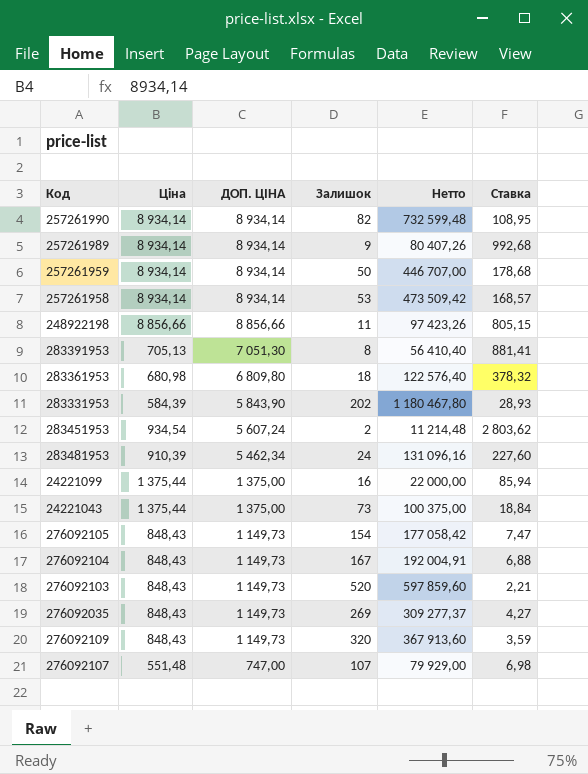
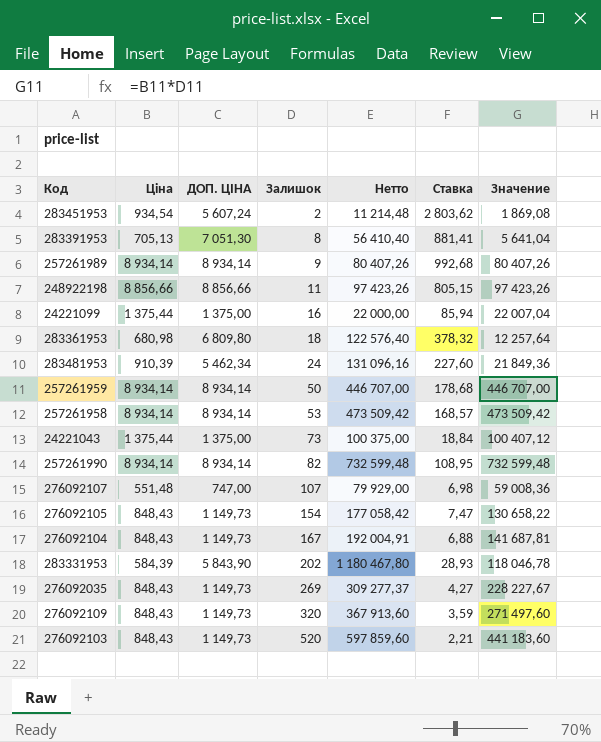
row order: ДОП. ЦІНА descending -> Залишок ascending
column Значение | formula: none -> [Ціна] * [Залишок]

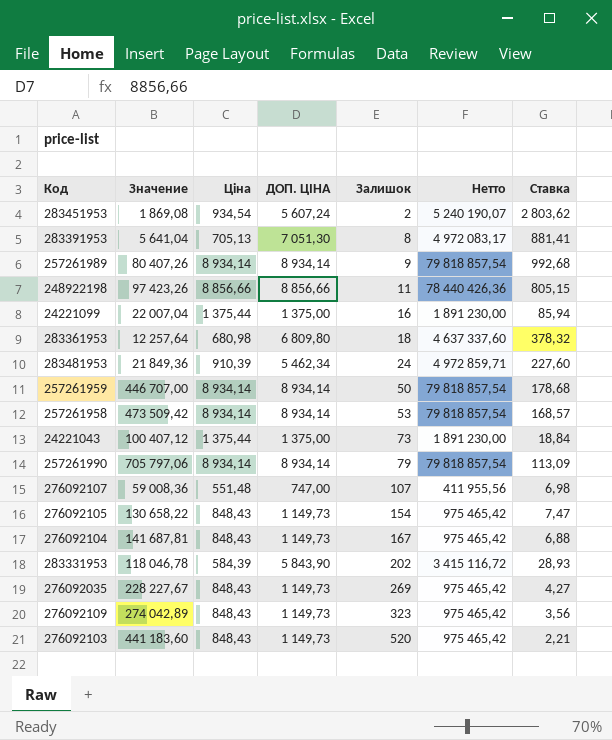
column Значение | position: 7 -> 2
column Нетто | formula: [ДОП. ЦІНА] * [Залишок] -> [Ціна] * [ДОП. ЦІНА]
257261990 | Значение: 732 599,48 -> 705 797,06
257261990 | Залишок: 82 -> 79
257261990 | Ставка: 108,95 -> 113,09
276092109 | Значение: 271 497,60 -> 274 042,89
276092109 | Залишок: 320 -> 323
276092109 | Ставка: 3,59 -> 3,56

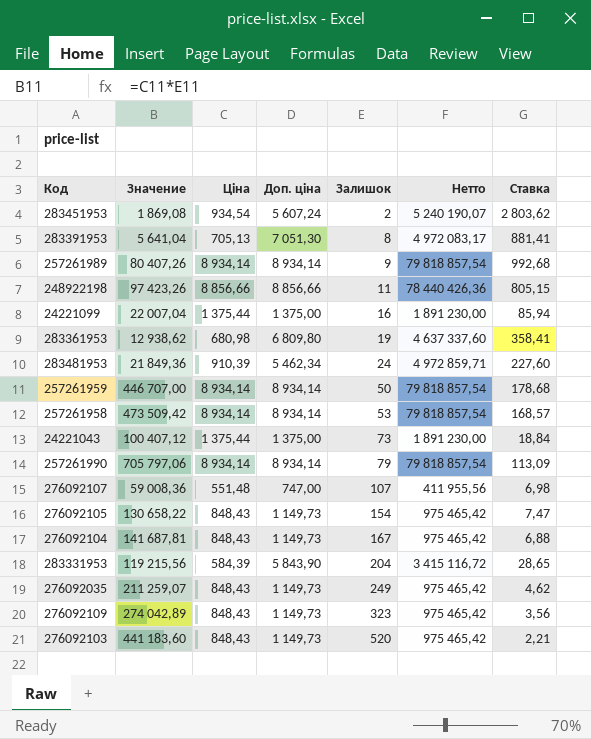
column name: ДОП. ЦІНА -> Доп. ціна
283361953 | Значение: 12 257,64 -> 12 938,62
283361953 | Залишок: 18 -> 19
283361953 | Ставка: 378,32 -> 358,41
283331953 | Значение: 118 046,78 -> 119 215,56
283331953 | Залишок: 202 -> 204
283331953 | Ставка: 28,93 -> 28,65
276092035 | Значение: 228 227,67 -> 211 259,07
276092035 | Залишок: 269 -> 249
276092035 | Ставка: 4,27 -> 4,62

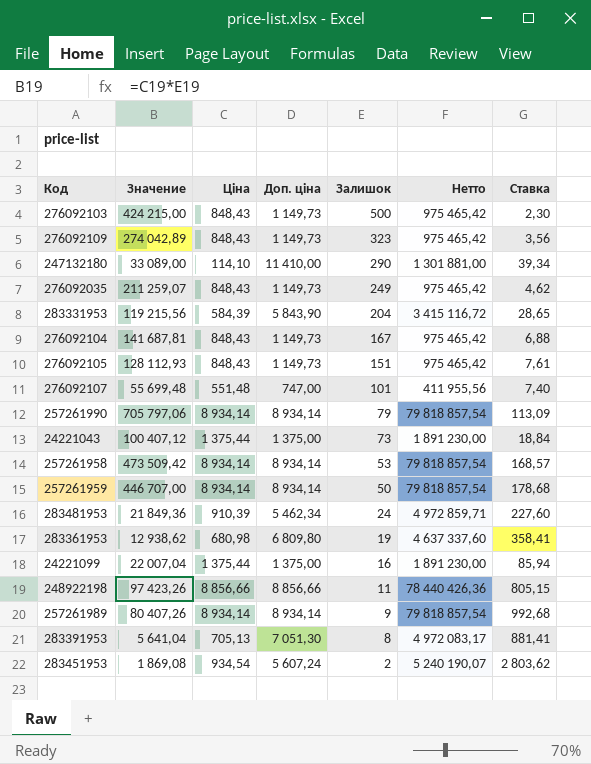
row order: Залишок ascending -> Залишок descending
276092103 | Значение: 441 183,60 -> 424 215,00
276092103 | Залишок: 520 -> 500
276092103 | Ставка: 2,21 -> 2,30
row 247132180: none -> 33 089,00 | 114,10 | 11 410,00 | 290 | 1 301 881,00 | 39,34
276092105 | Значение: 130 658,22 -> 128 112,93
276092105 | Залишок: 154 -> 151
276092105 | Ставка: 7,47 -> 7,61
276092107 | Значение: 59 008,36 -> 55 699,48
276092107 | Залишок: 107 -> 101
276092107 | Ставка: 6,98 -> 7,40

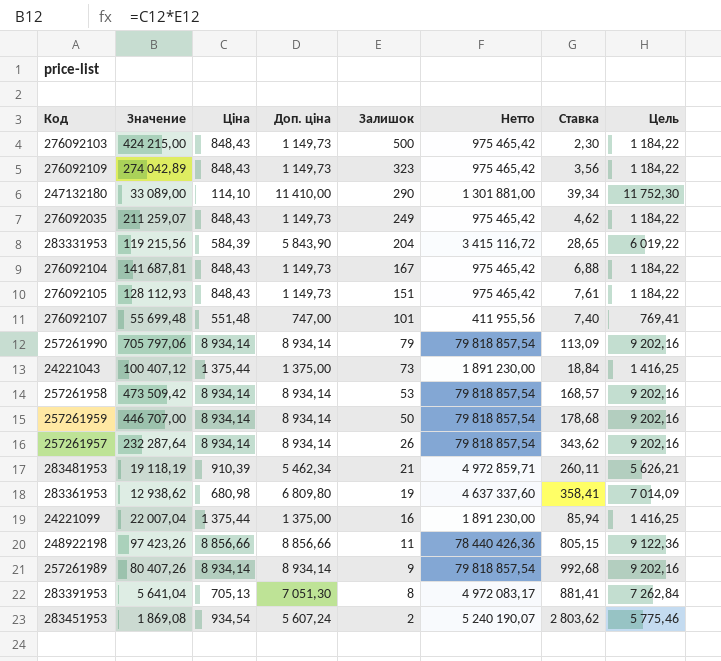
column Цель | formula: none -> [Доп. ціна] * 1,03
row 257261957: none -> 232 287,64 | 8 934,14 | 8 934,14 | 26 | 79 818 857,54 | 343,62 | 9 202,16
283481953 | Значение: 21 849,36 -> 19 118,19
283481953 | Залишок: 24 -> 21
283481953 | Ставка: 227,60 -> 260,11

